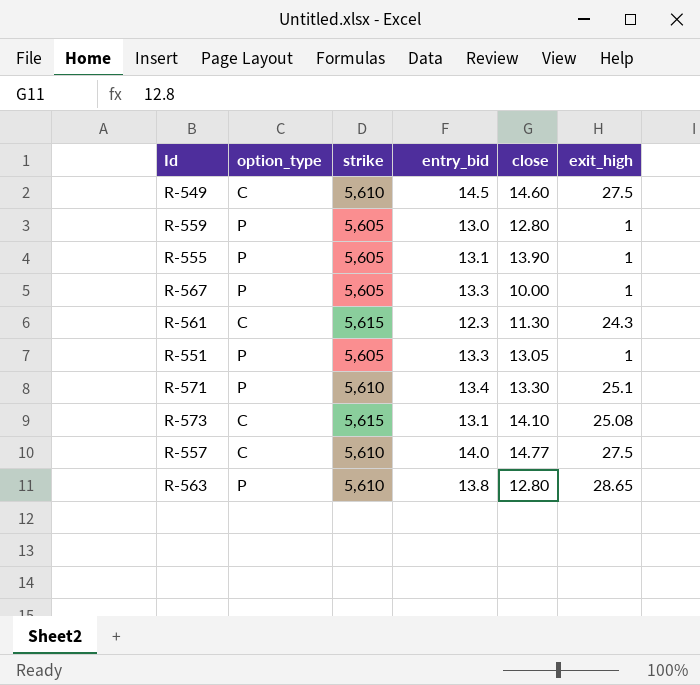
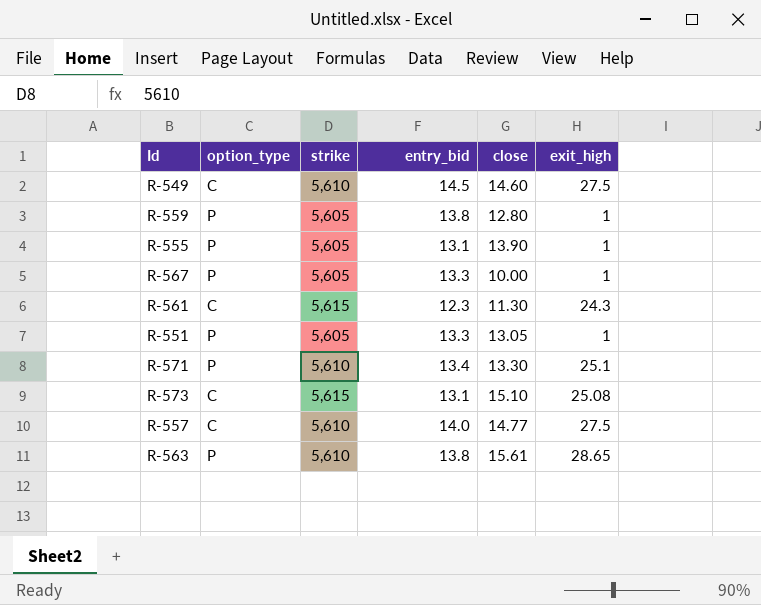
R-559 | entry_bid: 13.0 -> 13.8
R-573 | close: 14.10 -> 15.10
R-563 | close: 12.80 -> 15.61

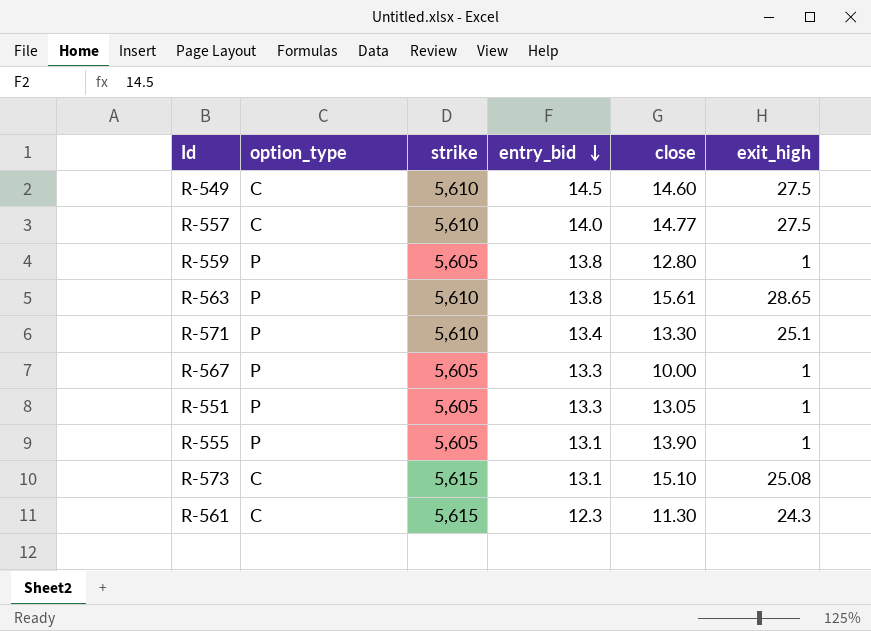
row order: none -> entry_bid descending

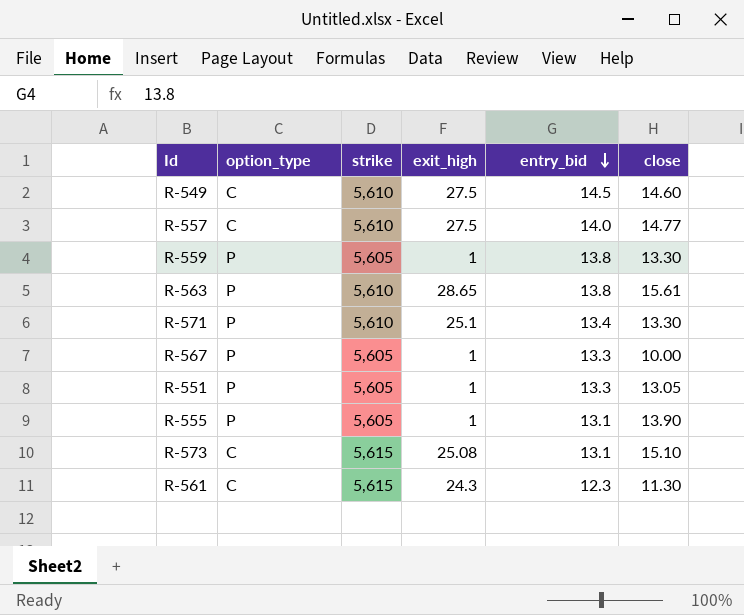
column exit_high | position: 6 -> 4
R-559 | close: 12.80 -> 13.30

